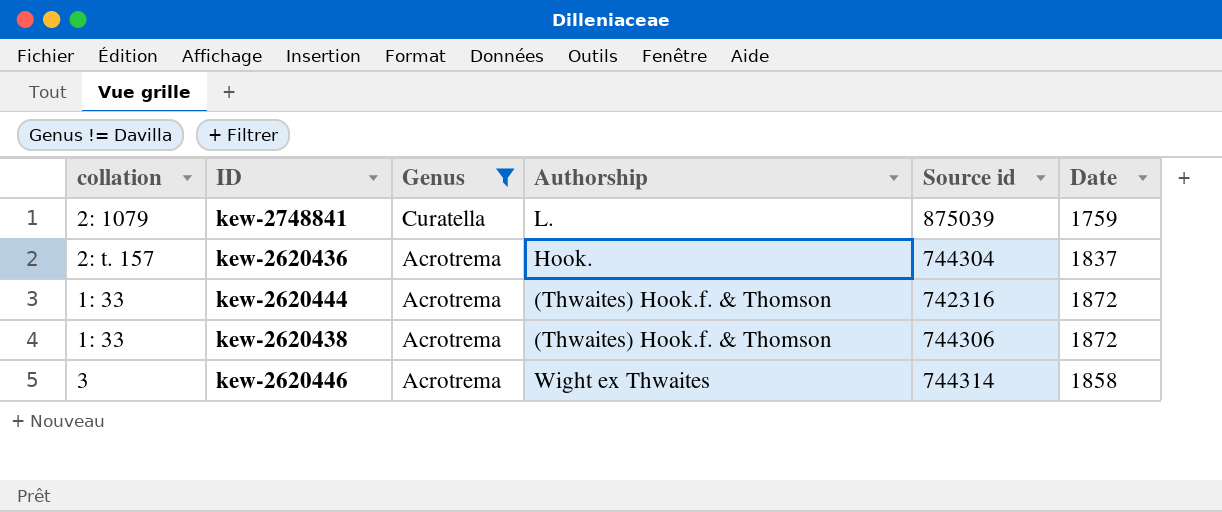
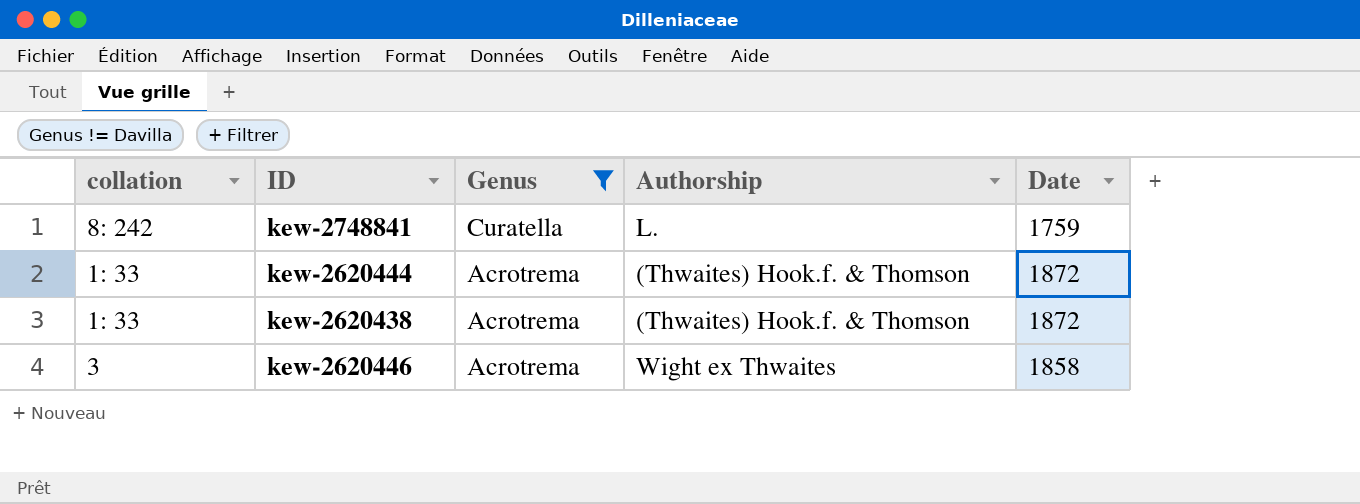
column Source id | position: 5 -> none
row kew-2620436: 2: t. 157 | Acrotrema | Hook. | 744304 | 1837 -> none
kew-2748841 | collation: 2: 1079 -> 8: 242

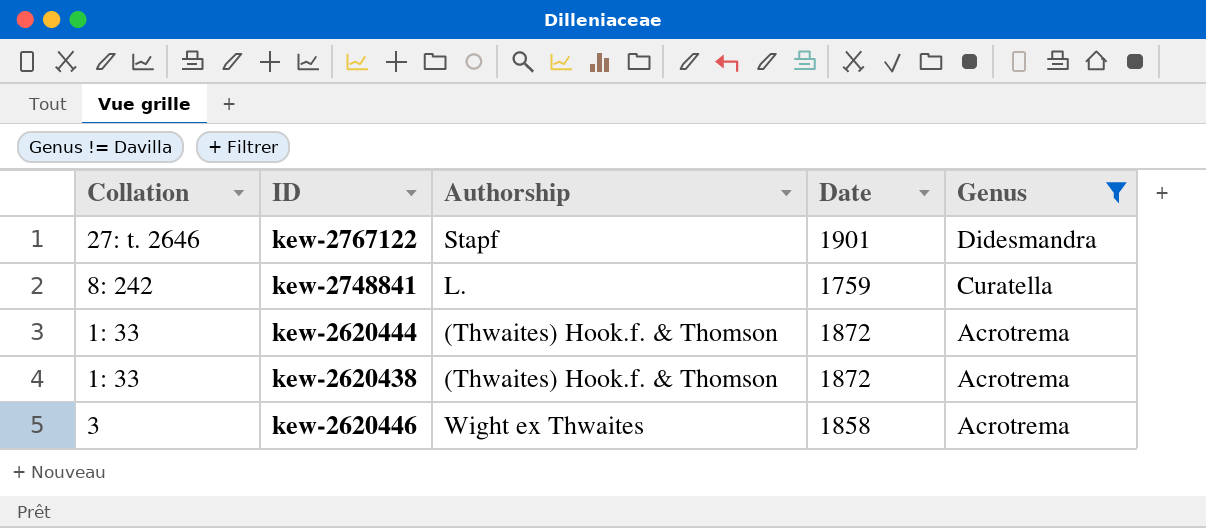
column name: collation -> Collation
column Genus | position: 3 -> 5
row kew-2767122: none -> 27: t. 2646 | Stapf | 1901 | Didesmandra

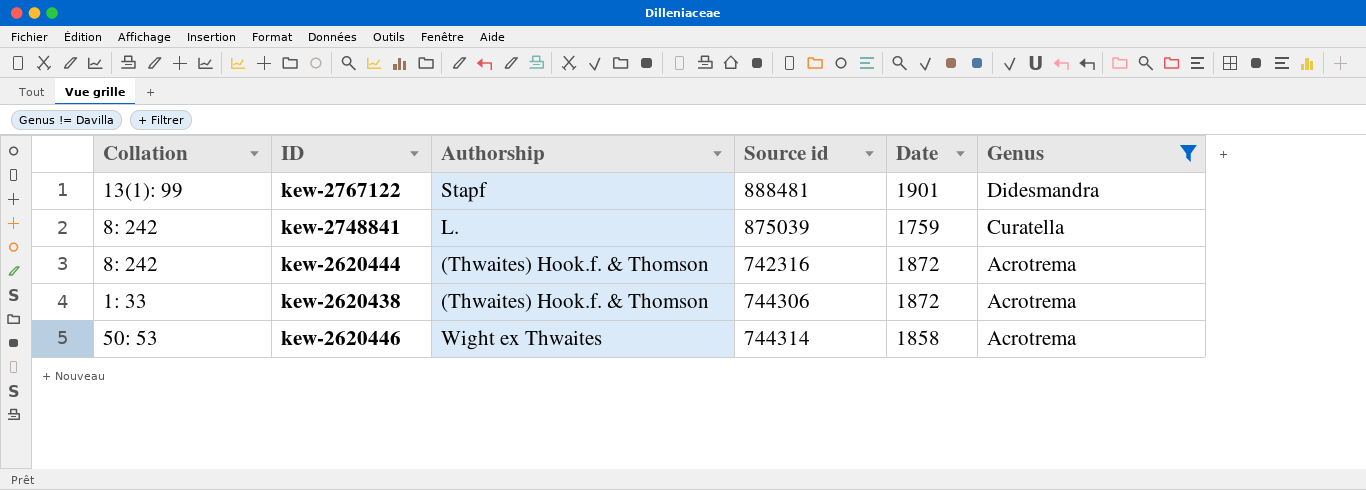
column Source id | position: none -> 4
kew-2767122 | Collation: 27: t. 2646 -> 13(1): 99
kew-2620444 | Collation: 1: 33 -> 8: 242
kew-2620446 | Collation: 3 -> 50: 53

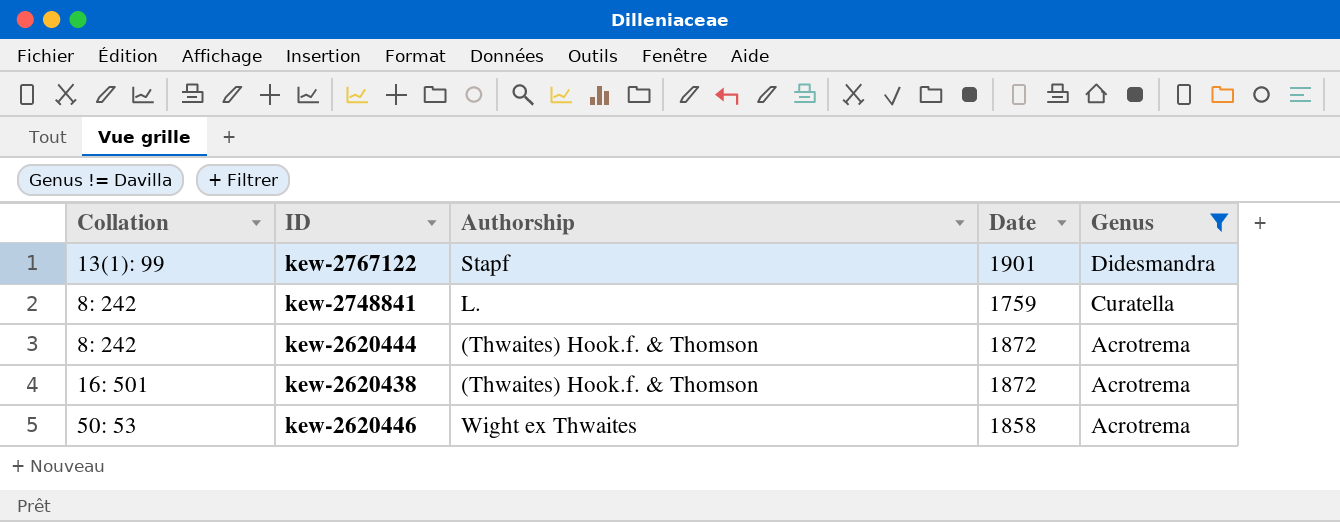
column Source id | position: 4 -> none
kew-2620438 | Collation: 1: 33 -> 16: 501

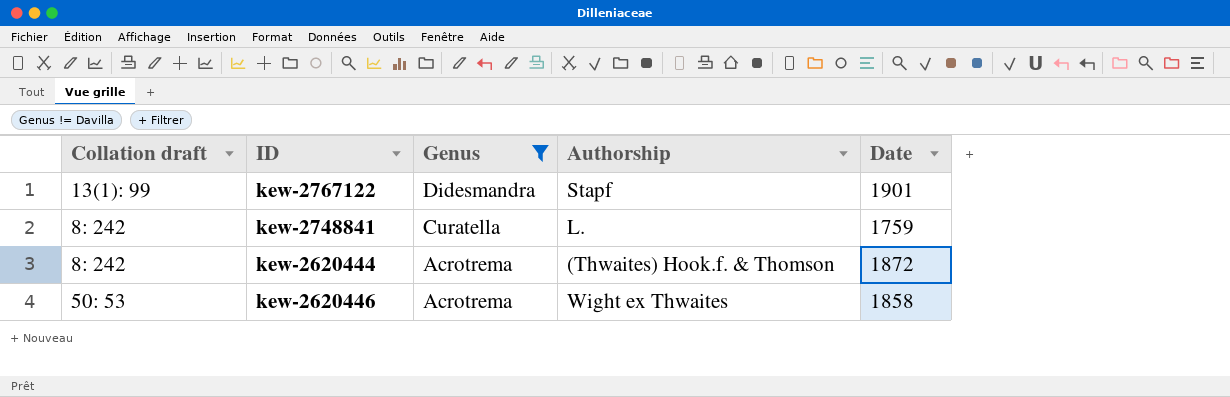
column name: Collation -> Collation draft
column Genus | position: 5 -> 3
row kew-2620438: 16: 501 | (Thwaites) Hook.f. & Thomson | 1872 | Acrotrema -> none

